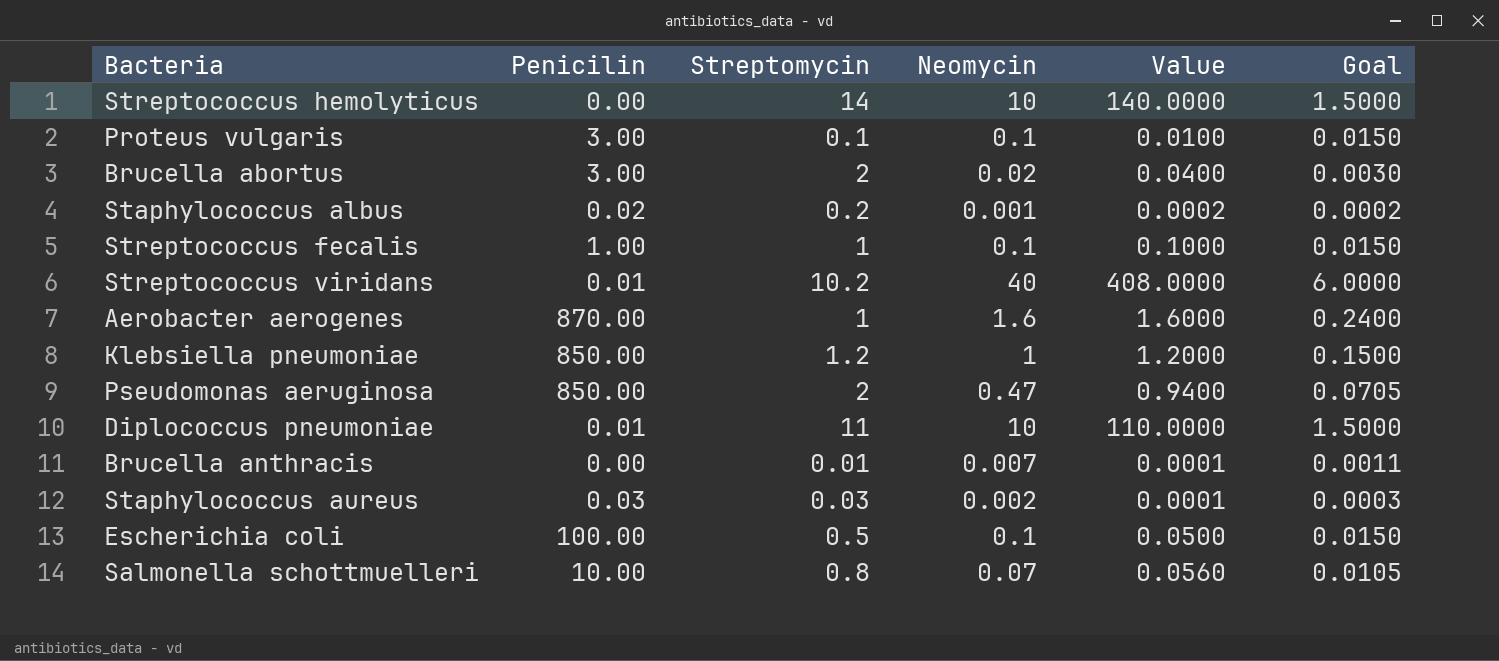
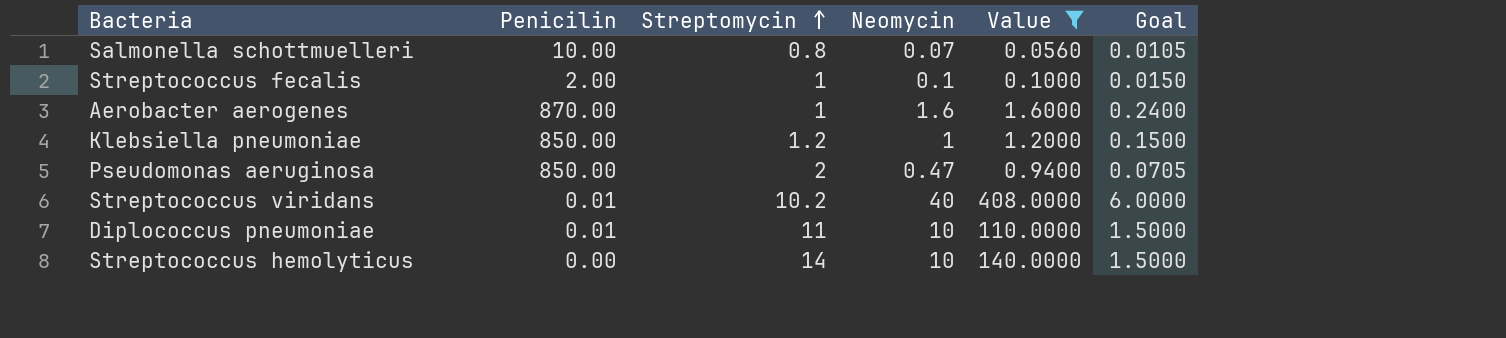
filter: none -> Value >= 0.0560
row order: none -> Streptomycin ascending
Streptococcus fecalis | Penicilin: 1.00 -> 2.00

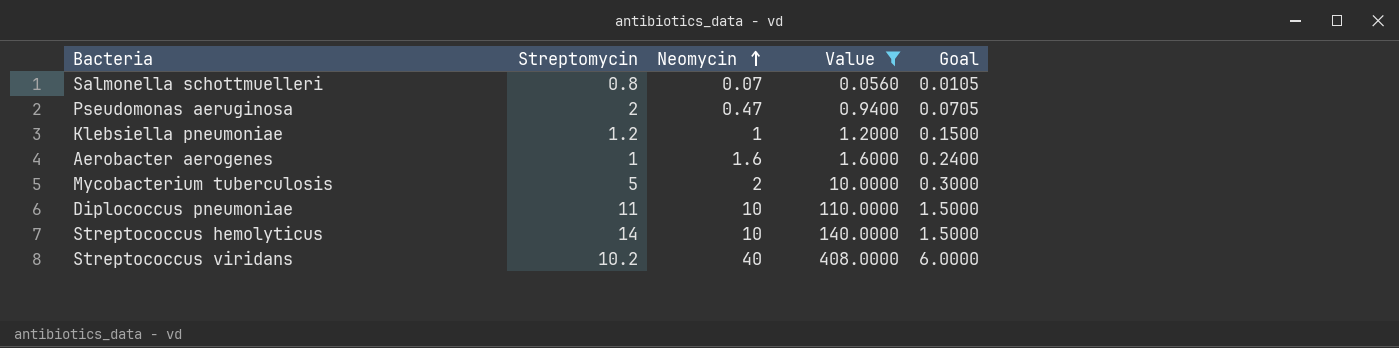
row order: Streptomycin ascending -> Neomycin ascending
column Penicilin | position: 2 -> none
row Streptococcus fecalis: 2.00 | 1 | 0.1 | 0.1000 | 0.0150 -> none
row Mycobacterium tuberculosis: none -> 5 | 2 | 10.0000 | 0.3000

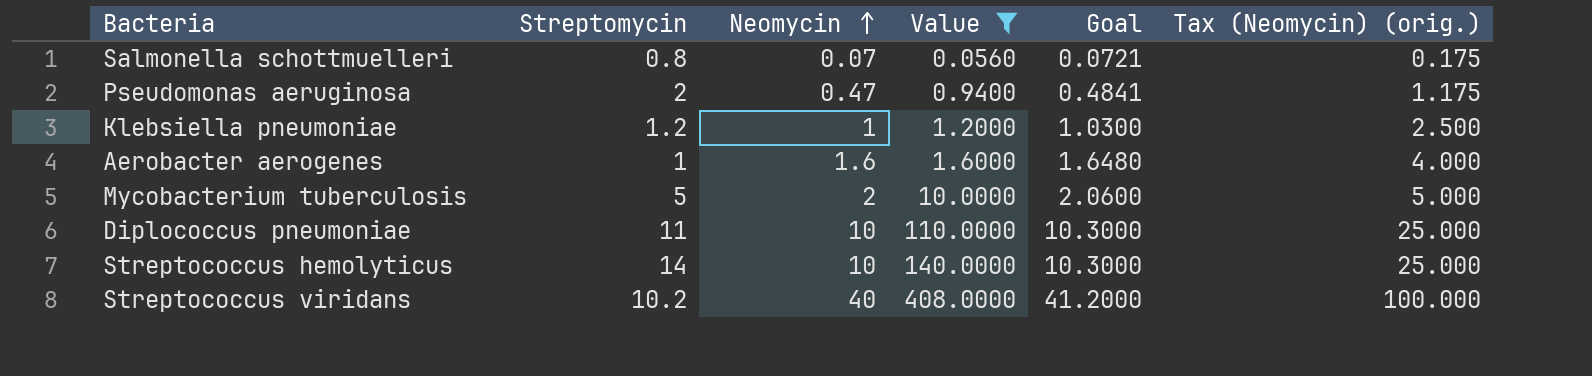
column Goal | formula: [Neomycin] * 0.15 -> [Neomycin] * 1.03
column Tax (Neomycin) (orig.) | formula: none -> [Neomycin] * 2.5

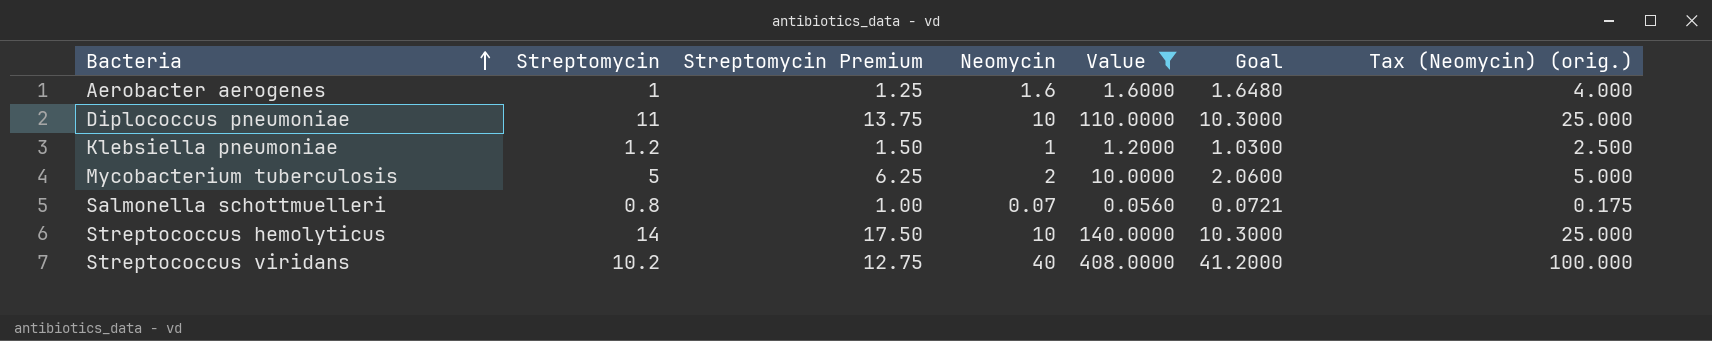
row order: Neomycin ascending -> Bacteria ascending
column Streptomycin Premium | formula: none -> [Streptomycin] * 1.25
row Pseudomonas aeruginosa: 2 | 0.47 | 0.9400 | 0.4841 | 1.175 -> none

